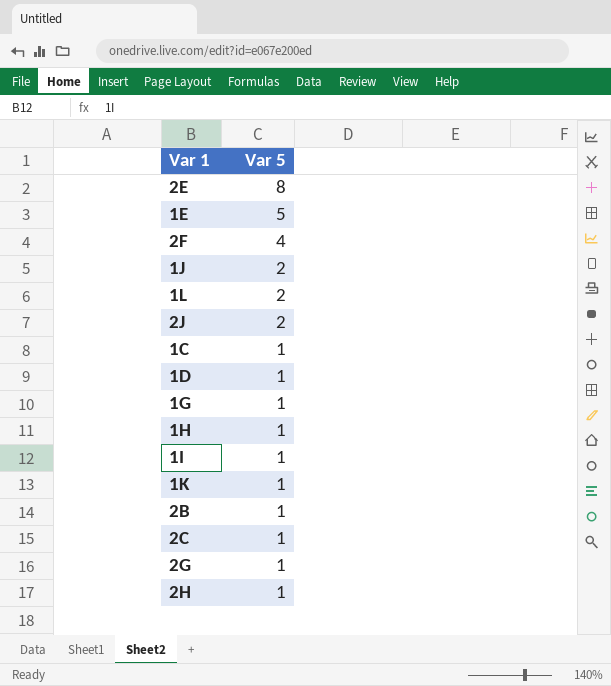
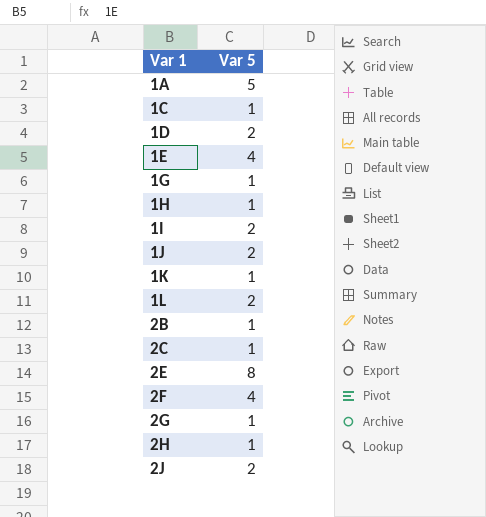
row order: Var 5 descending -> Var 1 ascending
row 1A: none -> 5
1D | Var 5: 1 -> 2
1E | Var 5: 5 -> 4
1I | Var 5: 1 -> 2

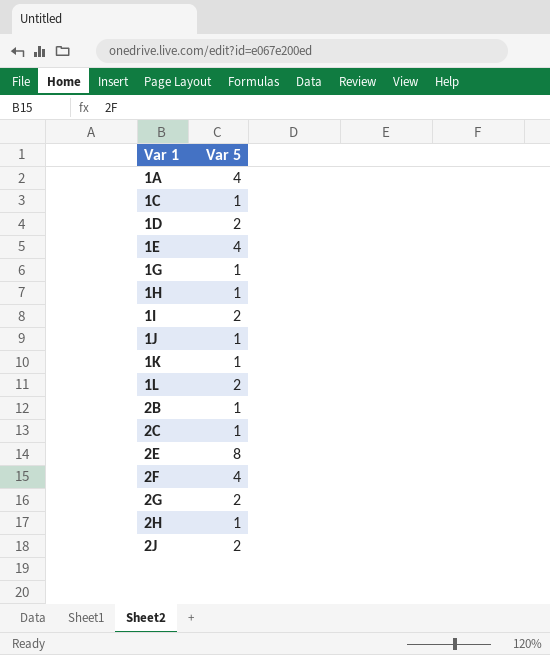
1A | Var 5: 5 -> 4
1J | Var 5: 2 -> 1
2G | Var 5: 1 -> 2

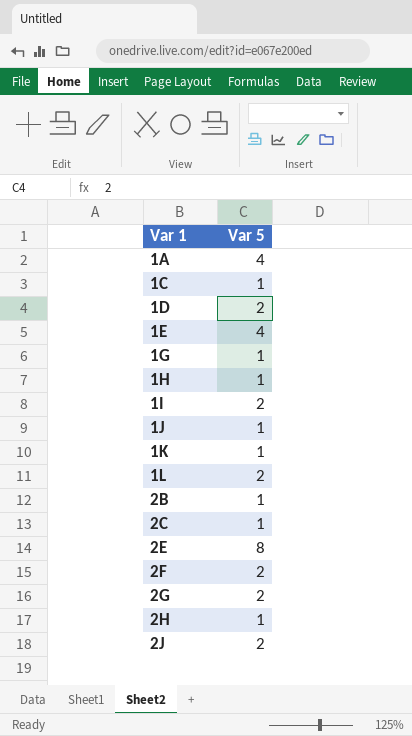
2F | Var 5: 4 -> 2

